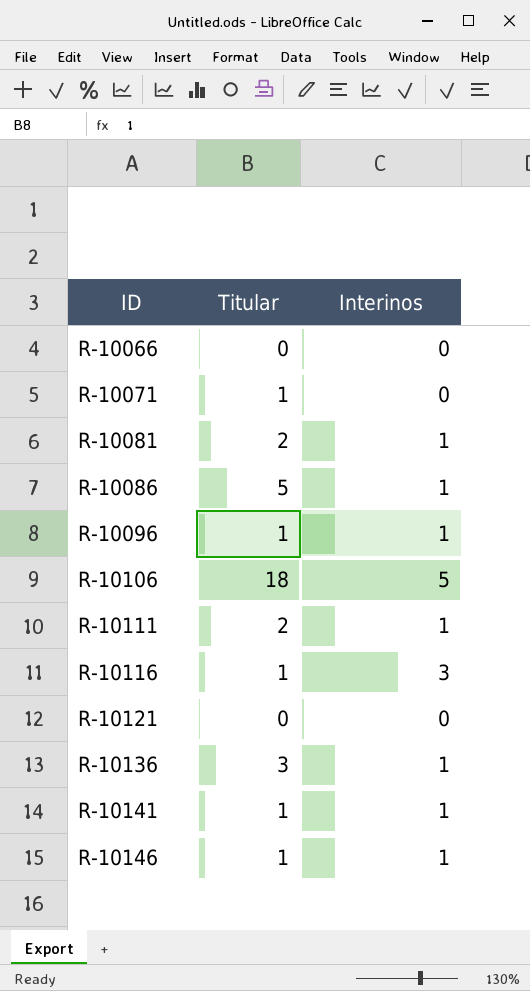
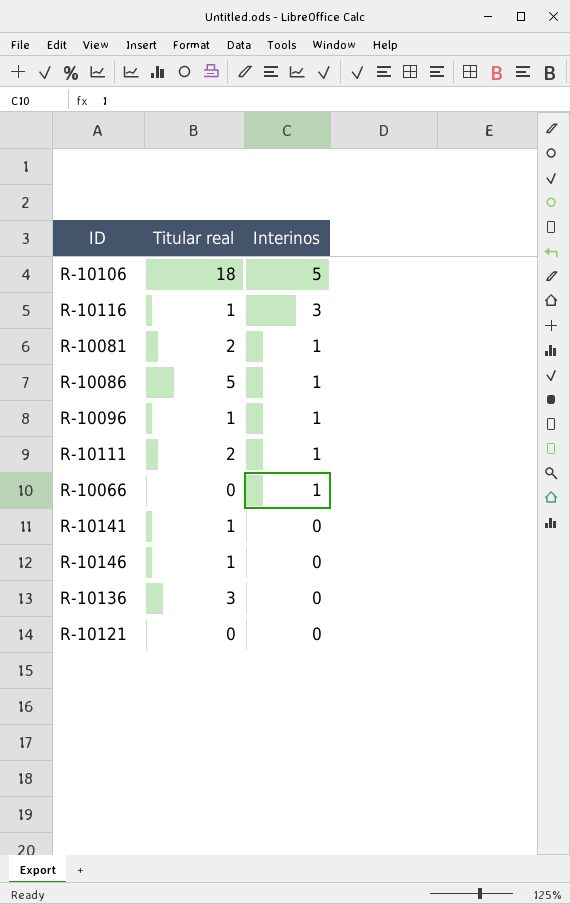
row order: ID ascending -> Interinos descending
column name: Titular -> Titular real
row R-10071: 1 | 0 -> none
R-10066 | Interinos: 0 -> 1
R-10141 | Interinos: 1 -> 0
R-10146 | Interinos: 1 -> 0
R-10136 | Interinos: 1 -> 0

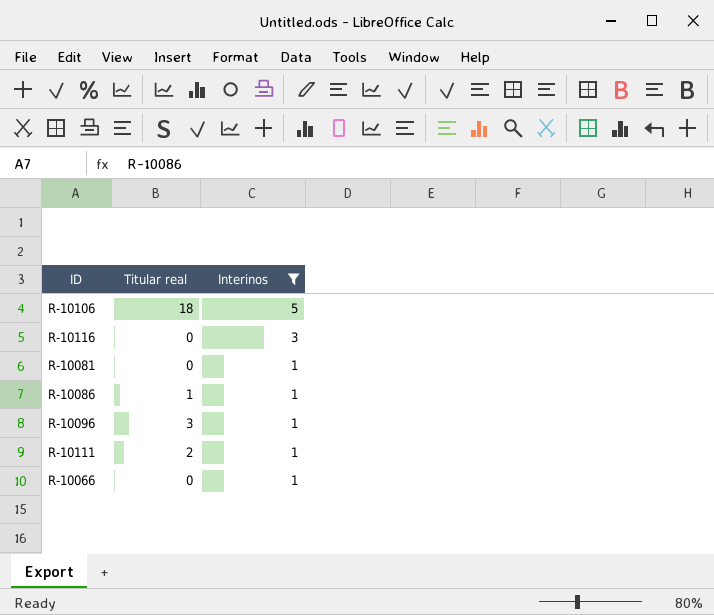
filter: none -> Interinos != 0
R-10116 | Titular real: 1 -> 0
R-10081 | Titular real: 2 -> 0
R-10086 | Titular real: 5 -> 1
R-10096 | Titular real: 1 -> 3

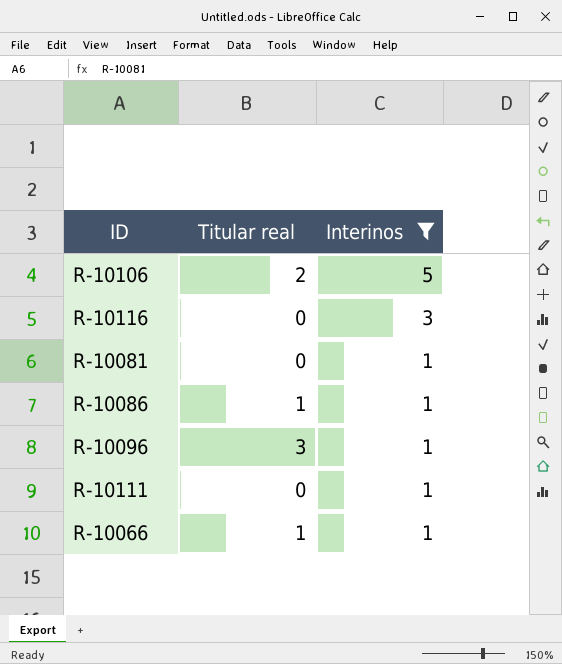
R-10106 | Titular real: 18 -> 2
R-10111 | Titular real: 2 -> 0
R-10066 | Titular real: 0 -> 1

